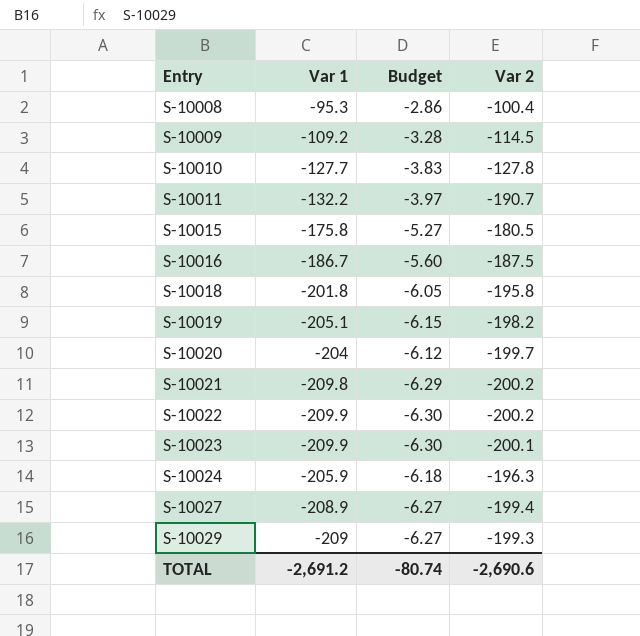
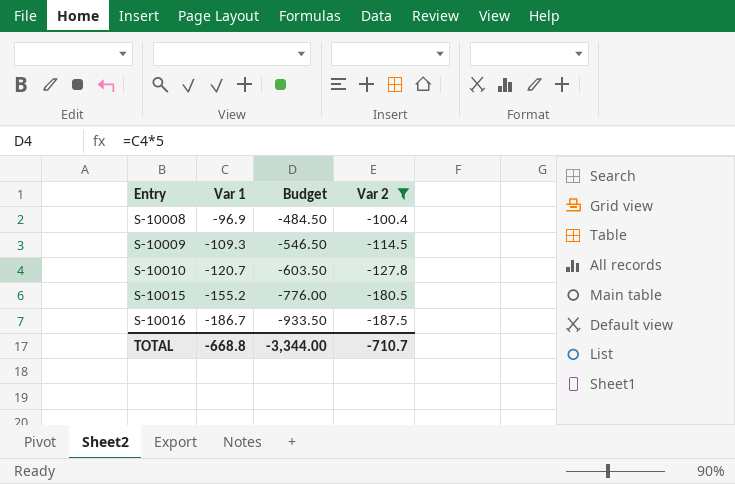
filter: none -> Var 2 >= -187.5
column Budget | formula: [Var 1] * 0.03 -> [Var 1] * 5
S-10008 | Var 1: -95.3 -> -96.9
S-10009 | Var 1: -109.2 -> -109.3
S-10010 | Var 1: -127.7 -> -120.7
S-10015 | Var 1: -175.8 -> -155.2
TOTAL | Var 1: -2,691.2 -> -668.8
TOTAL | Budget: -80.74 -> -3,344.00
TOTAL | Var 2: -2,690.6 -> -710.7

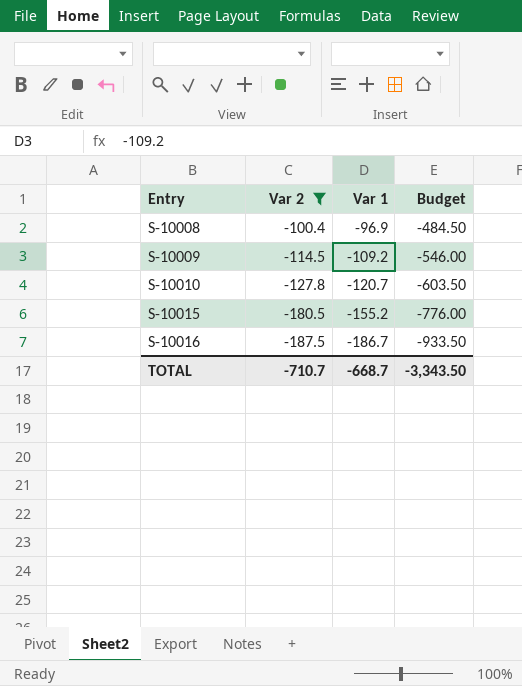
column Var 2 | position: 4 -> 2
S-10009 | Var 1: -109.3 -> -109.2
S-10009 | Budget: -546.50 -> -546.00
TOTAL | Var 1: -668.8 -> -668.7
TOTAL | Budget: -3,344.00 -> -3,343.50

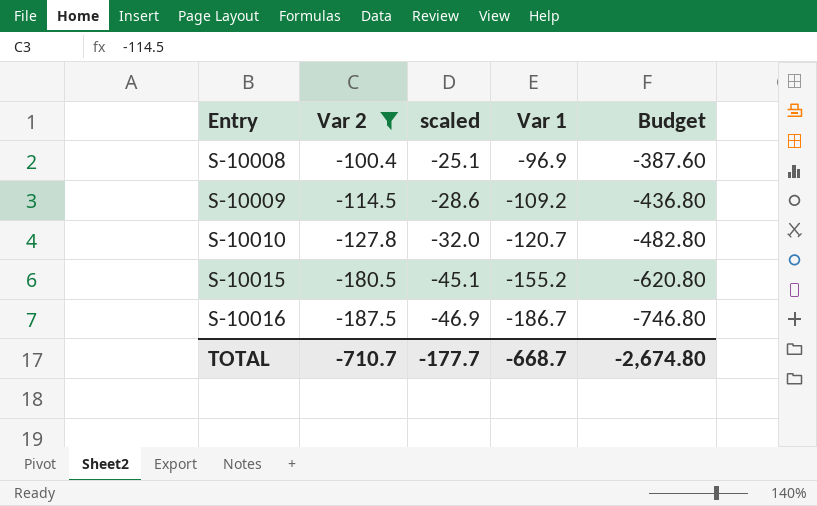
column scaled | formula: none -> [Var 2] * 0.25
column Budget | formula: [Var 1] * 5 -> [Var 1] * 4
TOTAL | Budget: -3,343.50 -> -2,674.80

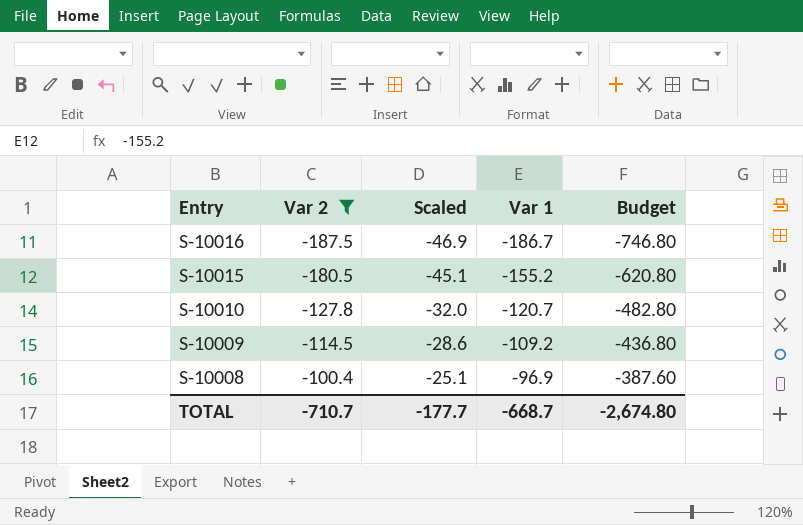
row order: Entry ascending -> Entry descending
column name: scaled -> Scaled

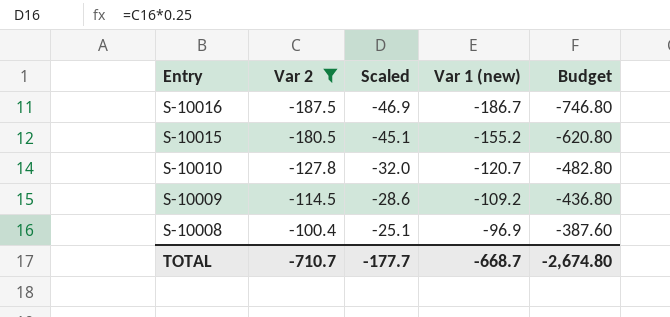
column name: Var 1 -> Var 1 (new)

